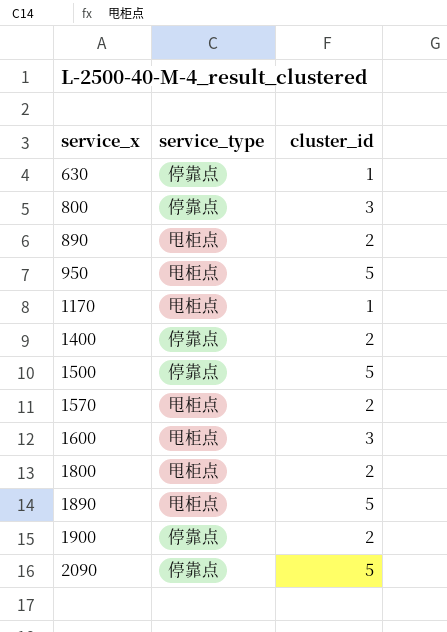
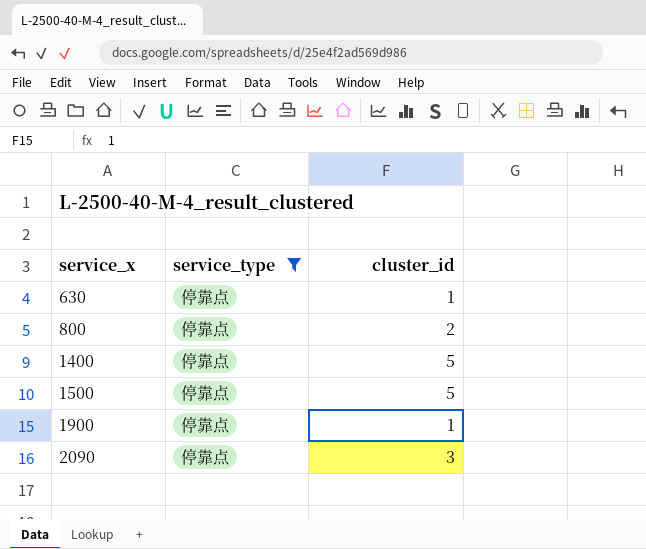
filter: none -> service_type = 停靠点
800 | cluster_id: 3 -> 2
1400 | cluster_id: 2 -> 5
1900 | cluster_id: 2 -> 1
2090 | cluster_id: 5 -> 3

